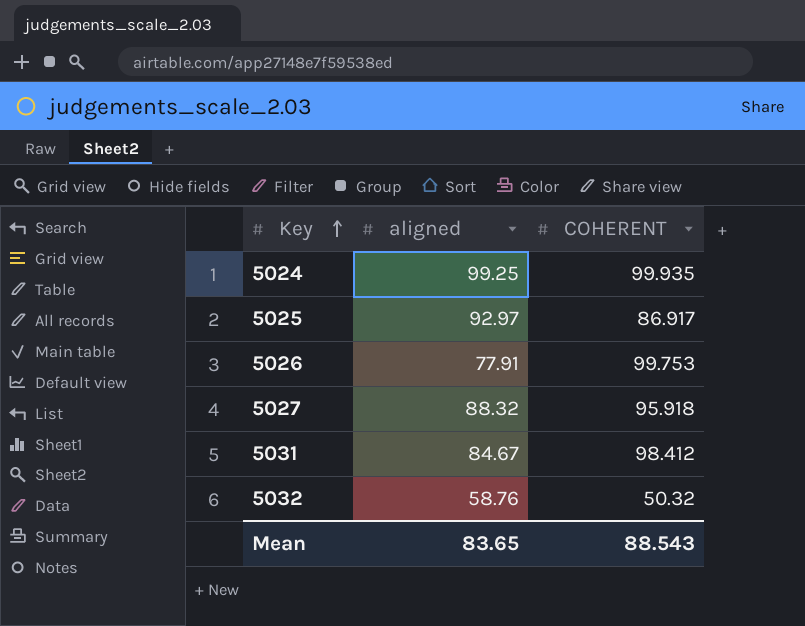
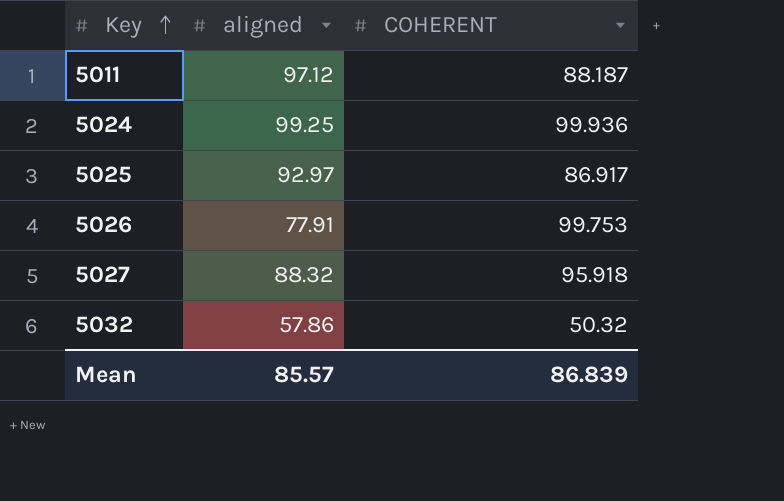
row 5031: 84.67 | 98.412 -> none
row 5011: none -> 97.12 | 88.187
5024 | COHERENT: 99.935 -> 99.936
5032 | aligned: 58.76 -> 57.86
Mean | aligned: 83.65 -> 85.57
Mean | COHERENT: 88.543 -> 86.839

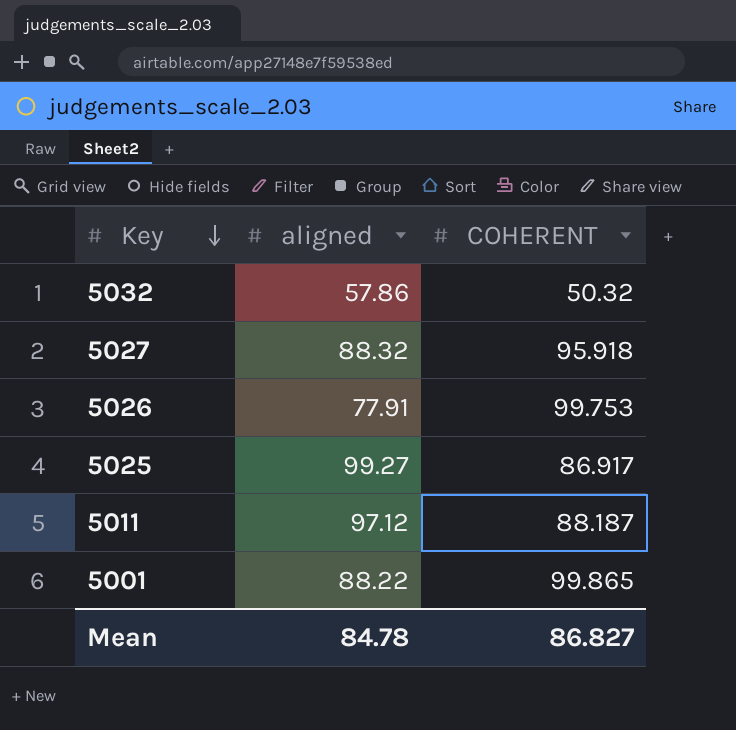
row order: Key ascending -> Key descending
row 5024: 99.25 | 99.936 -> none
5025 | aligned: 92.97 -> 99.27
row 5001: none -> 88.22 | 99.865
Mean | aligned: 85.57 -> 84.78
Mean | COHERENT: 86.839 -> 86.827

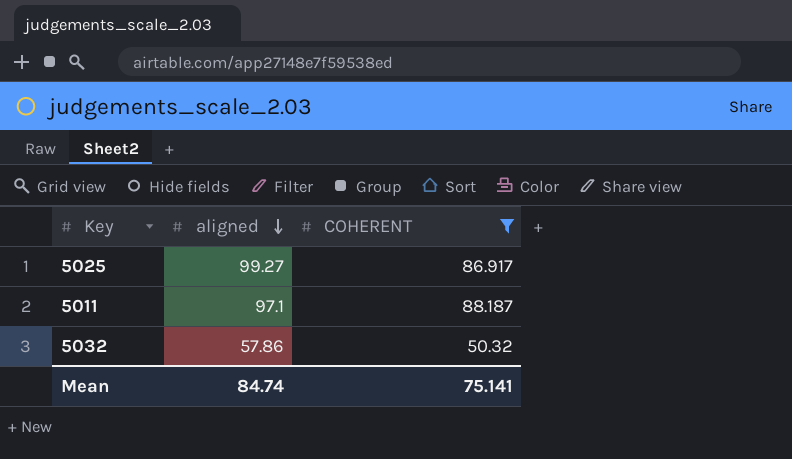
filter: none -> COHERENT <= 88.187
row order: Key descending -> aligned descending
5011 | aligned: 97.12 -> 97.1
Mean | aligned: 84.78 -> 84.74
Mean | COHERENT: 86.827 -> 75.141

